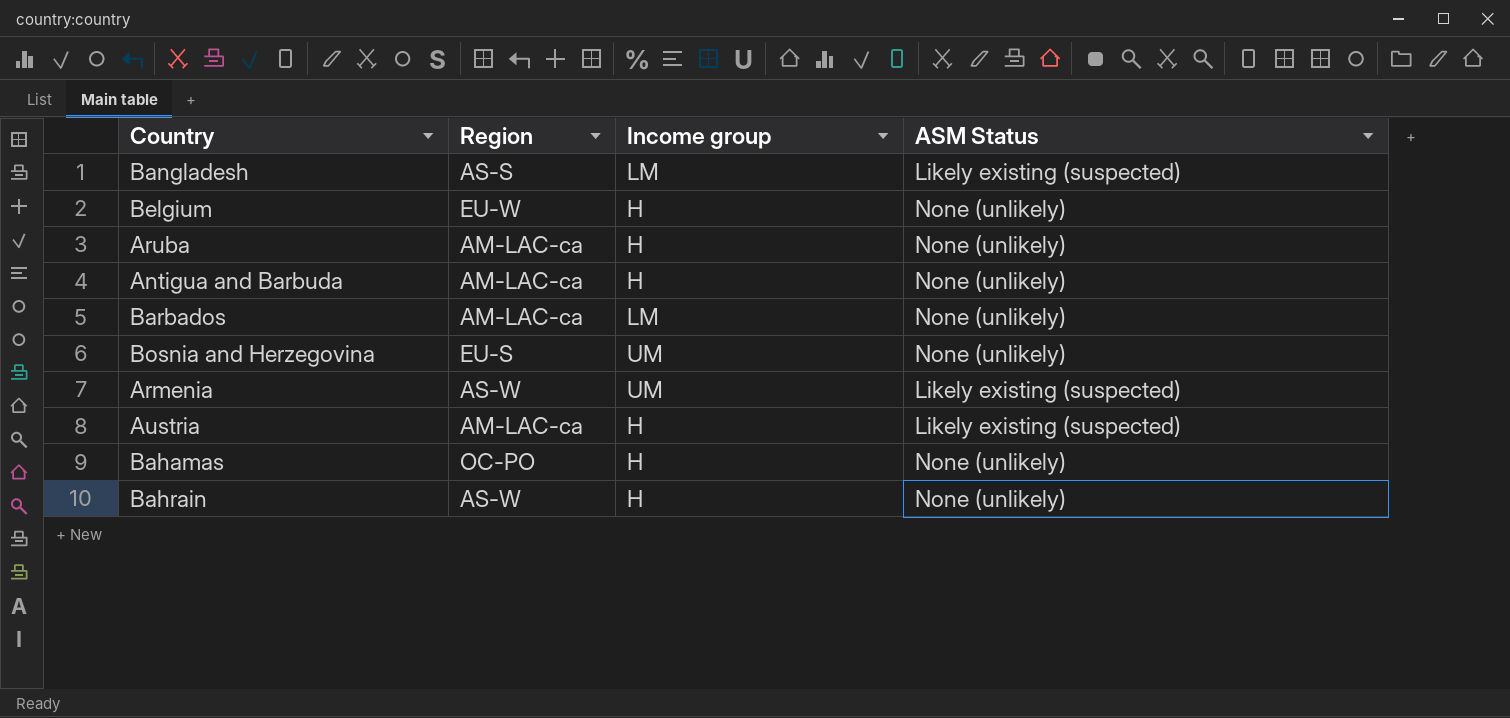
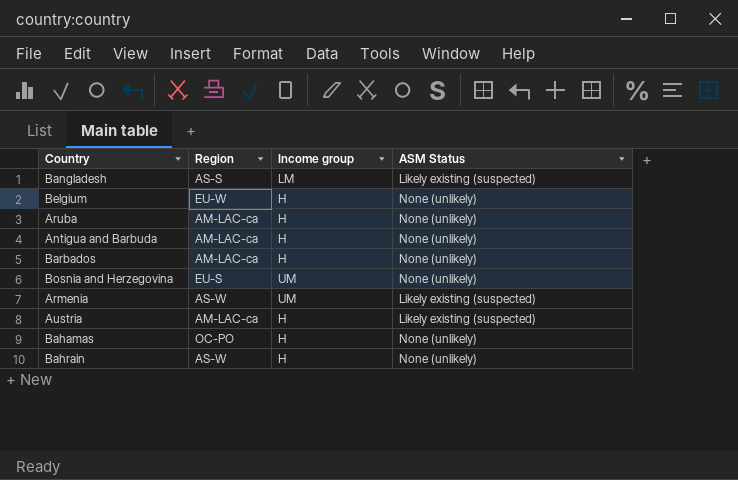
Barbados | Income group: LM -> H

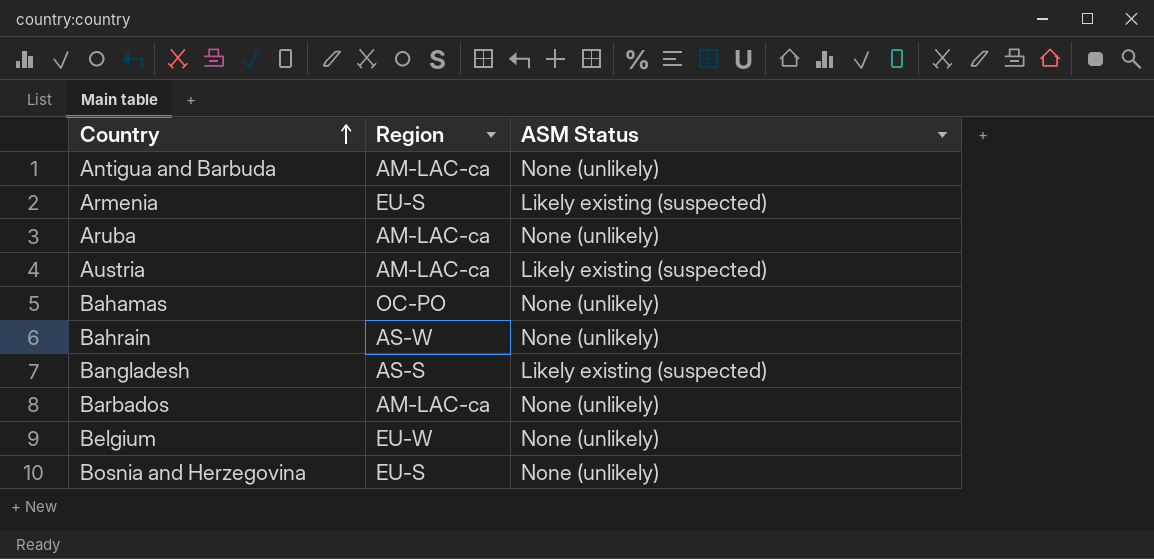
row order: none -> Country ascending
column Income group | position: 3 -> none
Armenia | Region: AS-W -> EU-S

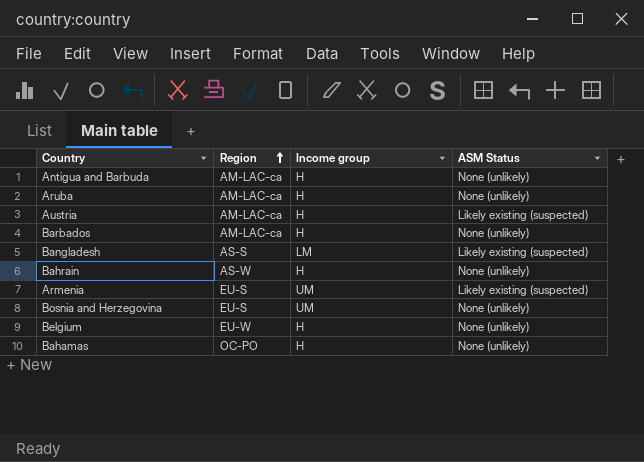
row order: Country ascending -> Region ascending
column Income group | position: none -> 3

